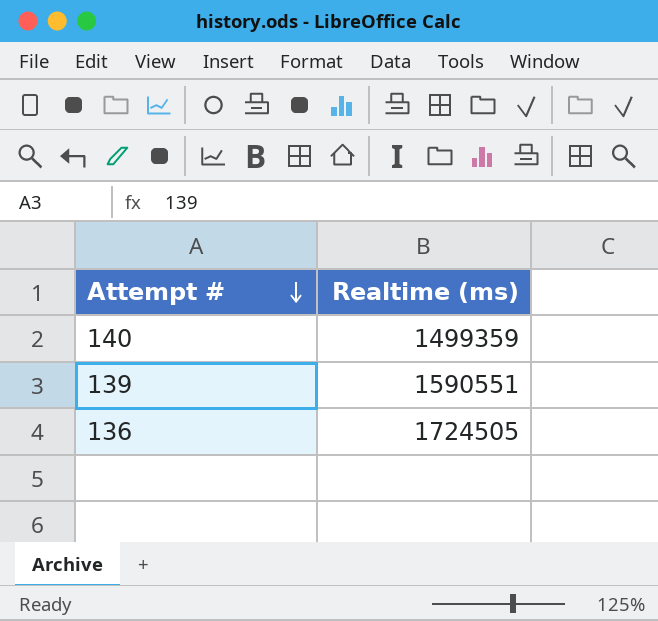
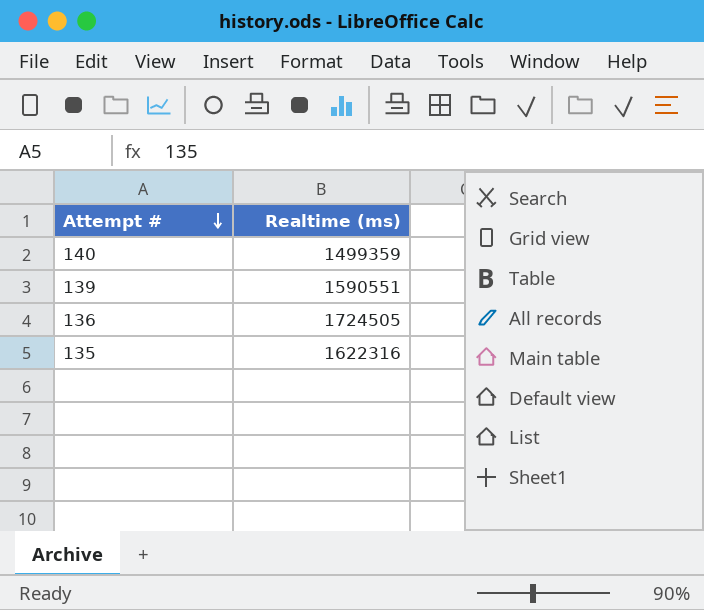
row 135: none -> 1622316

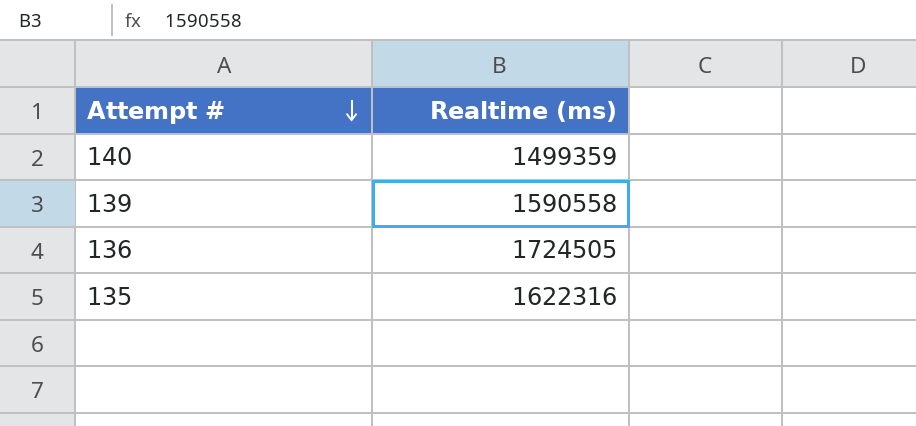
139 | Realtime (ms): 1590551 -> 1590558

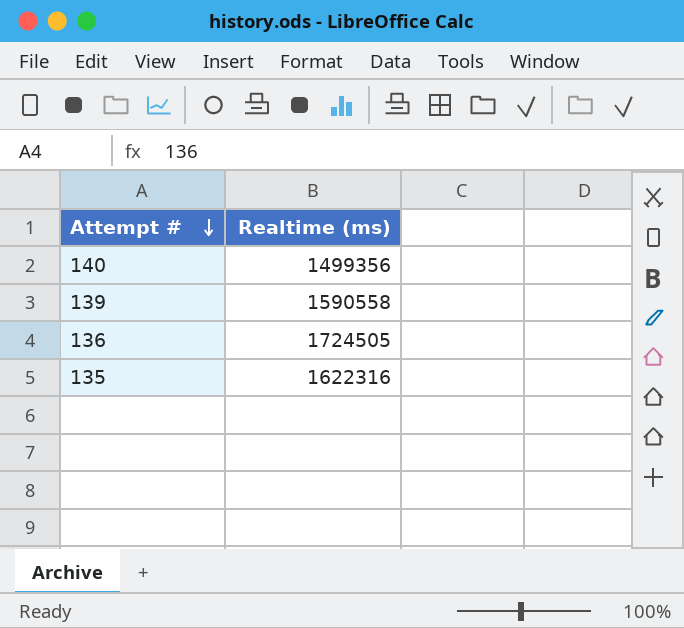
140 | Realtime (ms): 1499359 -> 1499356

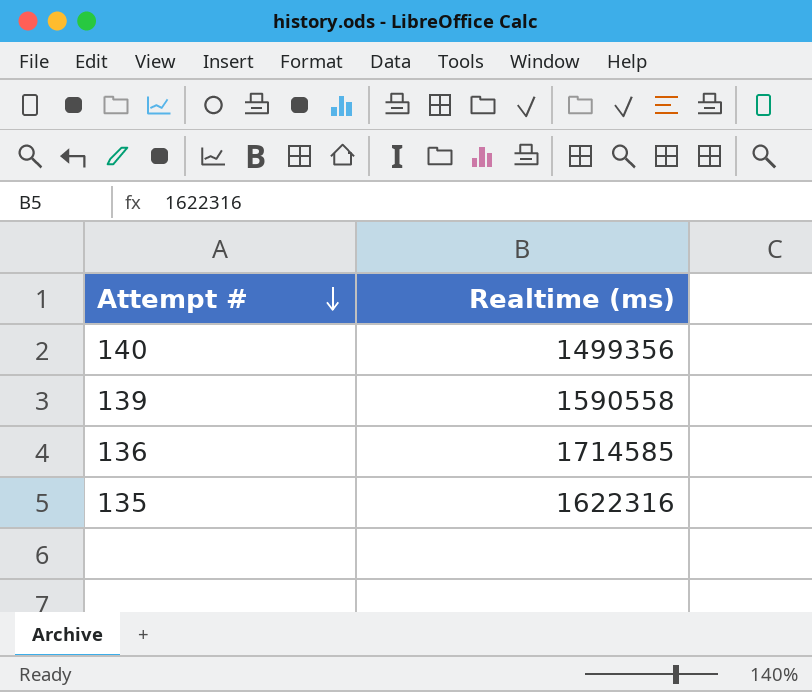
136 | Realtime (ms): 1724505 -> 1714585

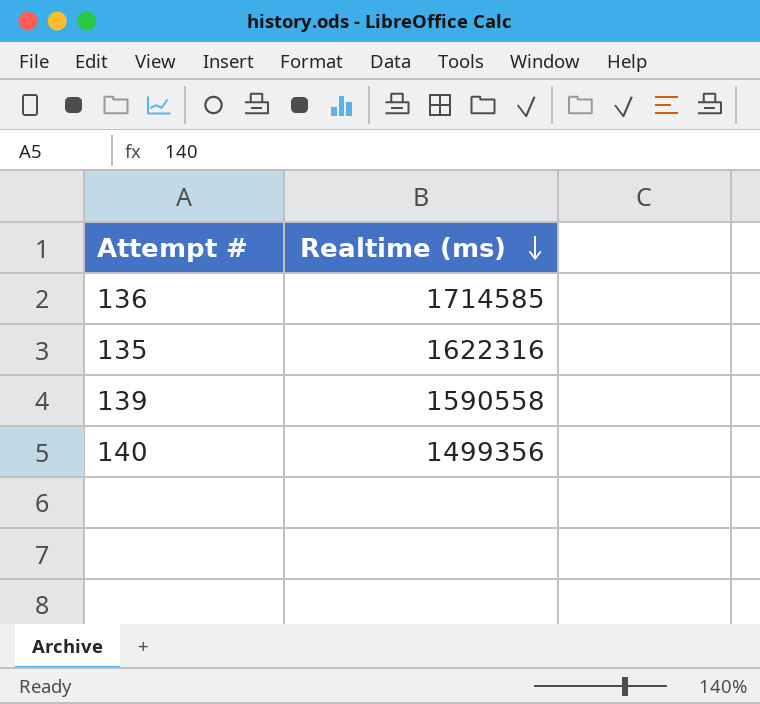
row order: Attempt # descending -> Realtime (ms) descending

